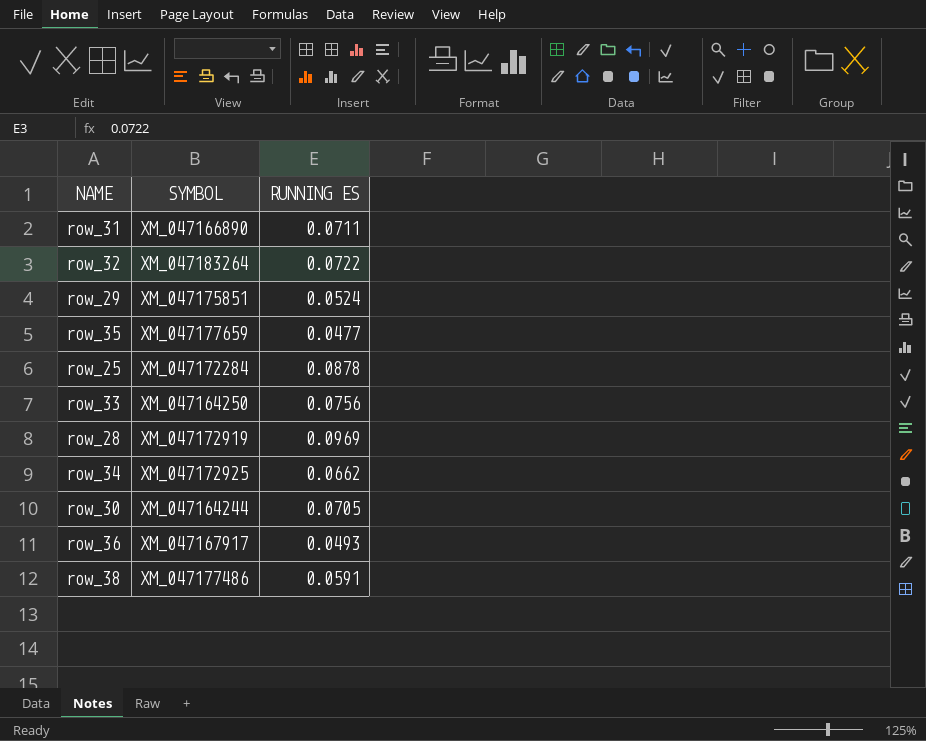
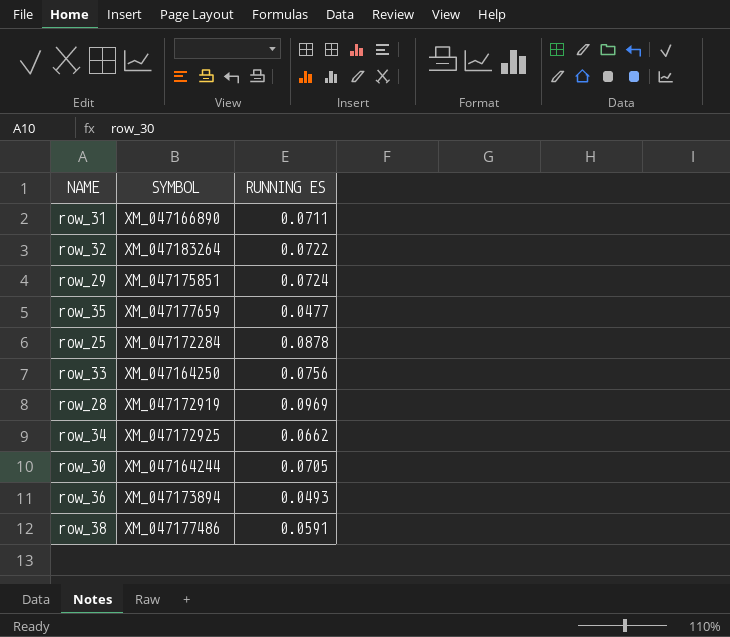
row_29 | RUNNING ES: 0.0524 -> 0.0724
row_36 | SYMBOL: XM_047167917 -> XM_047173894

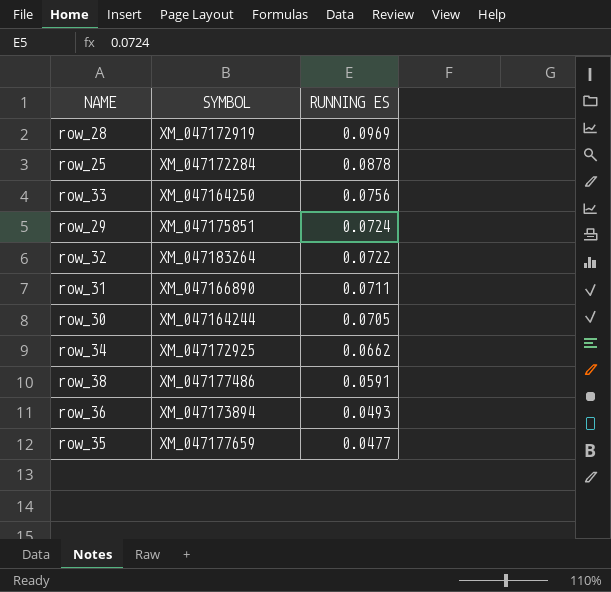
row order: none -> RUNNING ES descending

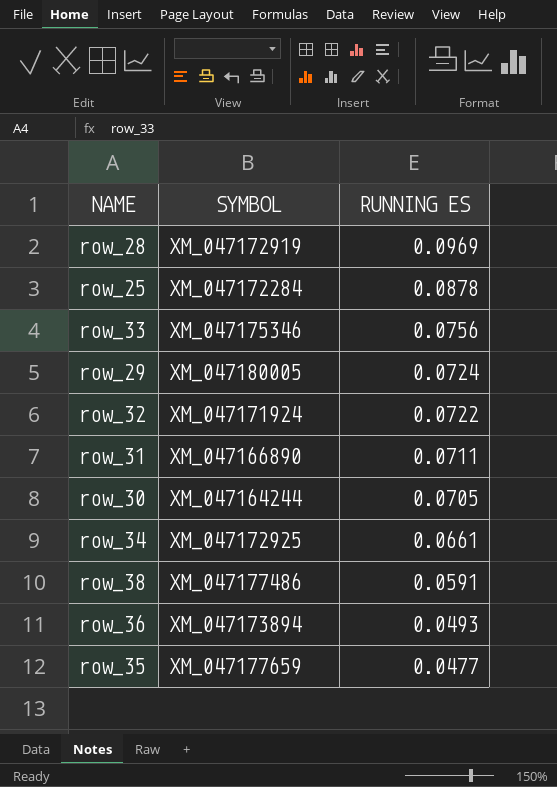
row_33 | SYMBOL: XM_047164250 -> XM_047175346
row_29 | SYMBOL: XM_047175851 -> XM_047180005
row_32 | SYMBOL: XM_047183264 -> XM_047171924
row_34 | RUNNING ES: 0.0662 -> 0.0661

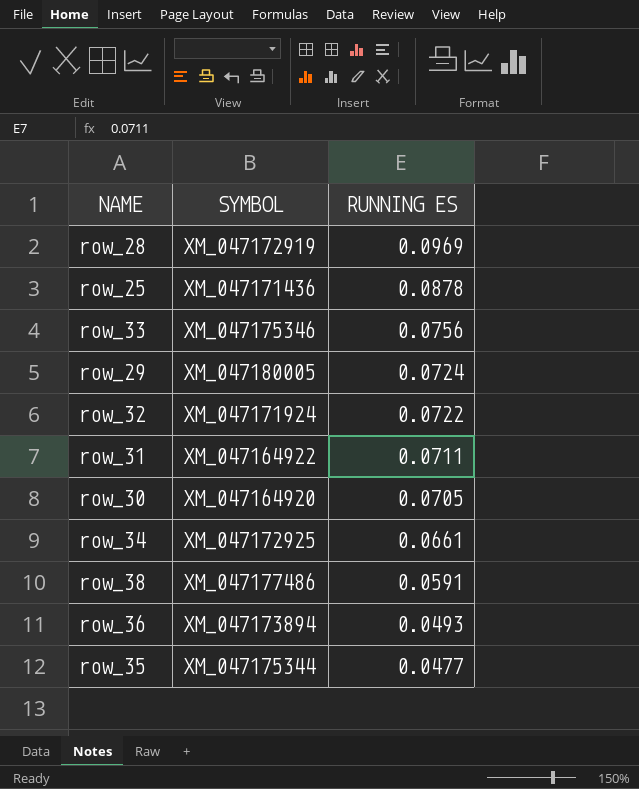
row_25 | SYMBOL: XM_047172284 -> XM_047171436
row_31 | SYMBOL: XM_047166890 -> XM_047164922
row_30 | SYMBOL: XM_047164244 -> XM_047164920
row_35 | SYMBOL: XM_047177659 -> XM_047175344

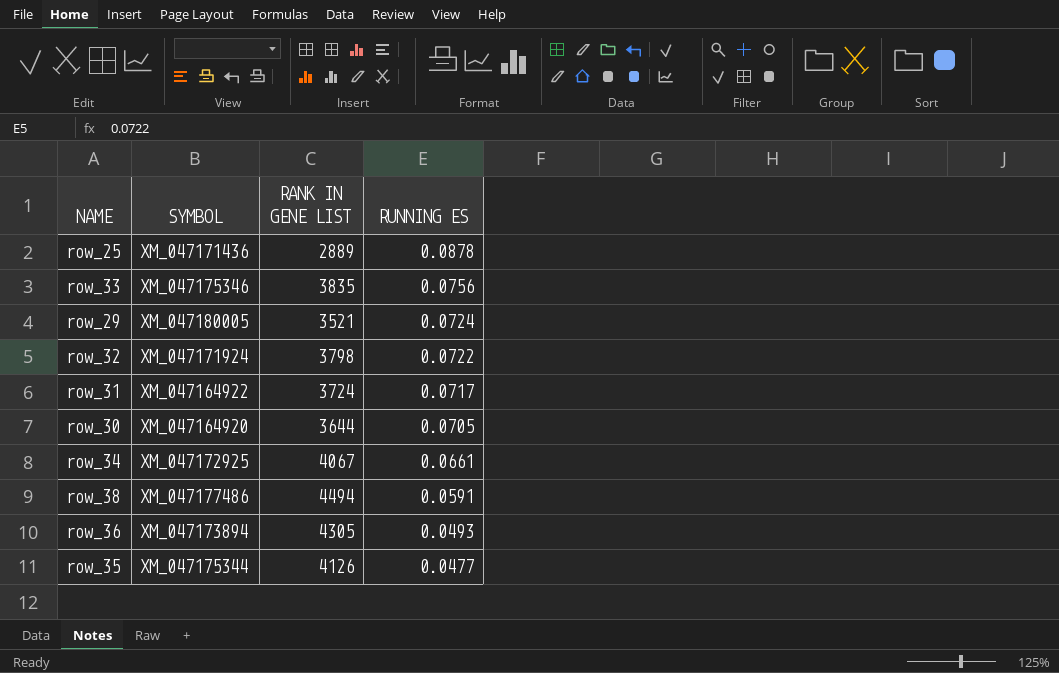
column RANK IN GENE LIST | position: none -> 3
row row_28: XM_047172919 | 0.0969 -> none
row_31 | RUNNING ES: 0.0711 -> 0.0717

